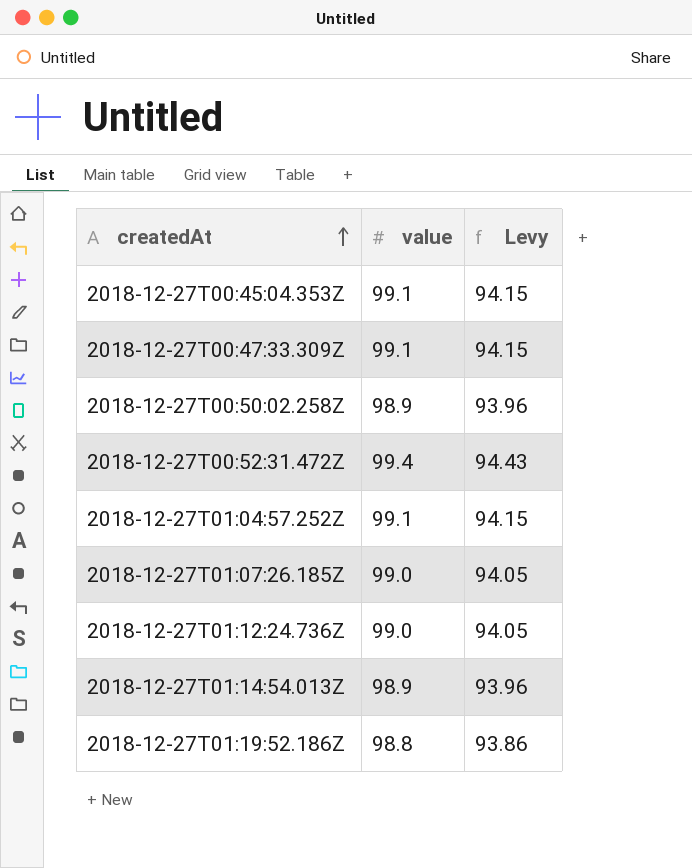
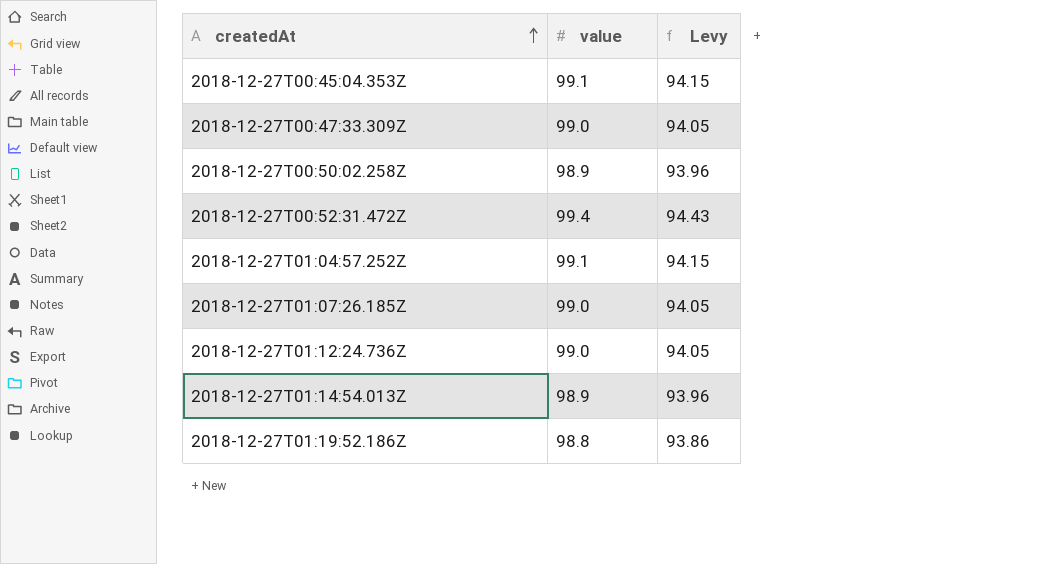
2018-12-27T00:47:33.309Z | value: 99.1 -> 99.0
2018-12-27T00:47:33.309Z | Levy: 94.15 -> 94.05

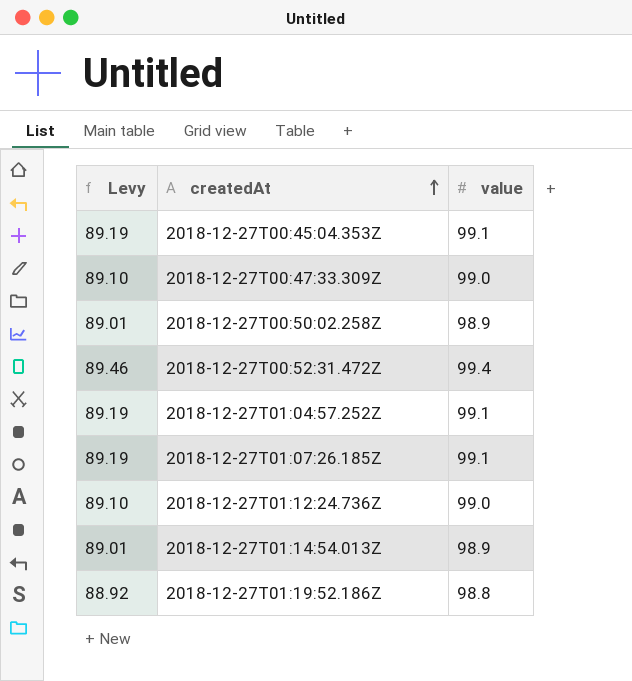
column Levy | formula: [value] * 0.95 -> [value] * 0.9
column Levy | position: 3 -> 1
2018-12-27T01:07:26.185Z | value: 99.0 -> 99.1

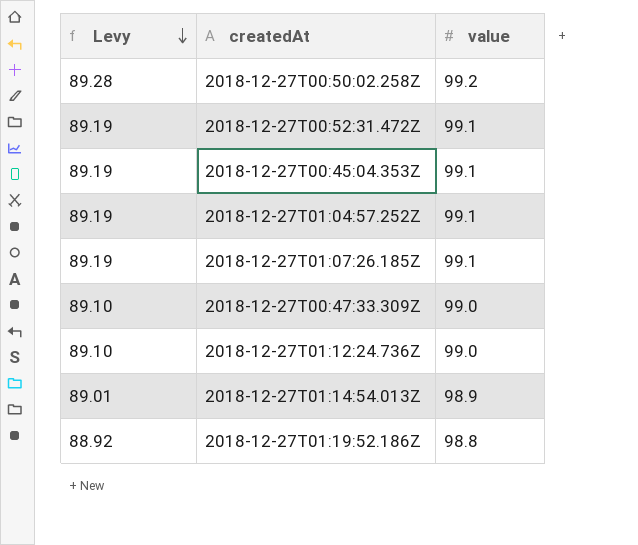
row order: createdAt ascending -> Levy descending
2018-12-27T00:50:02.258Z | Levy: 89.01 -> 89.28
2018-12-27T00:50:02.258Z | value: 98.9 -> 99.2
2018-12-27T00:52:31.472Z | Levy: 89.46 -> 89.19
2018-12-27T00:52:31.472Z | value: 99.4 -> 99.1

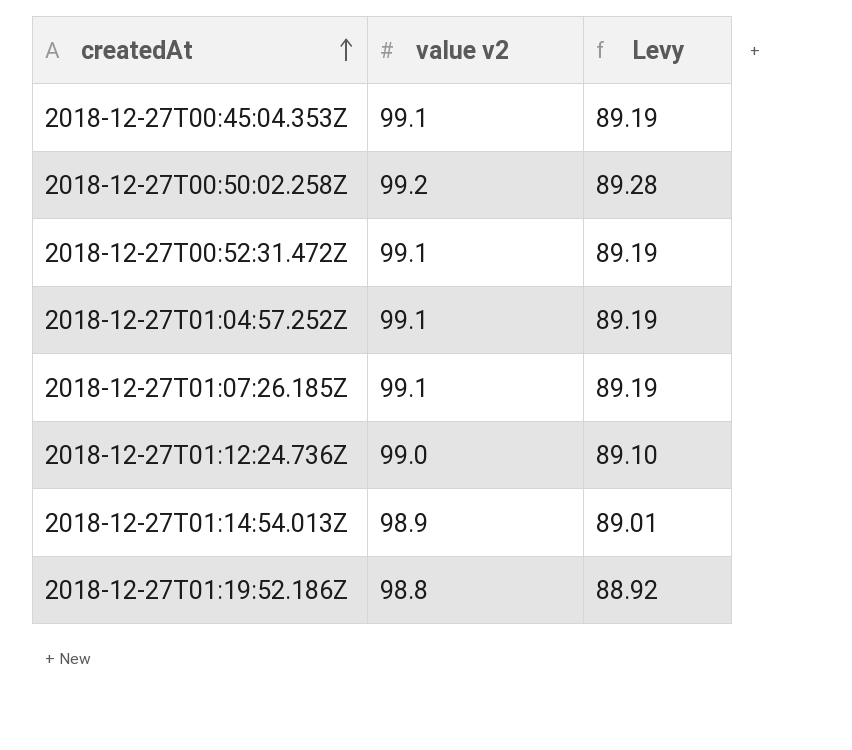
row order: Levy descending -> createdAt ascending
column name: value -> value v2
column Levy | position: 1 -> 3
row 2018-12-27T00:47:33.309Z: 89.10 | 99.0 -> none

